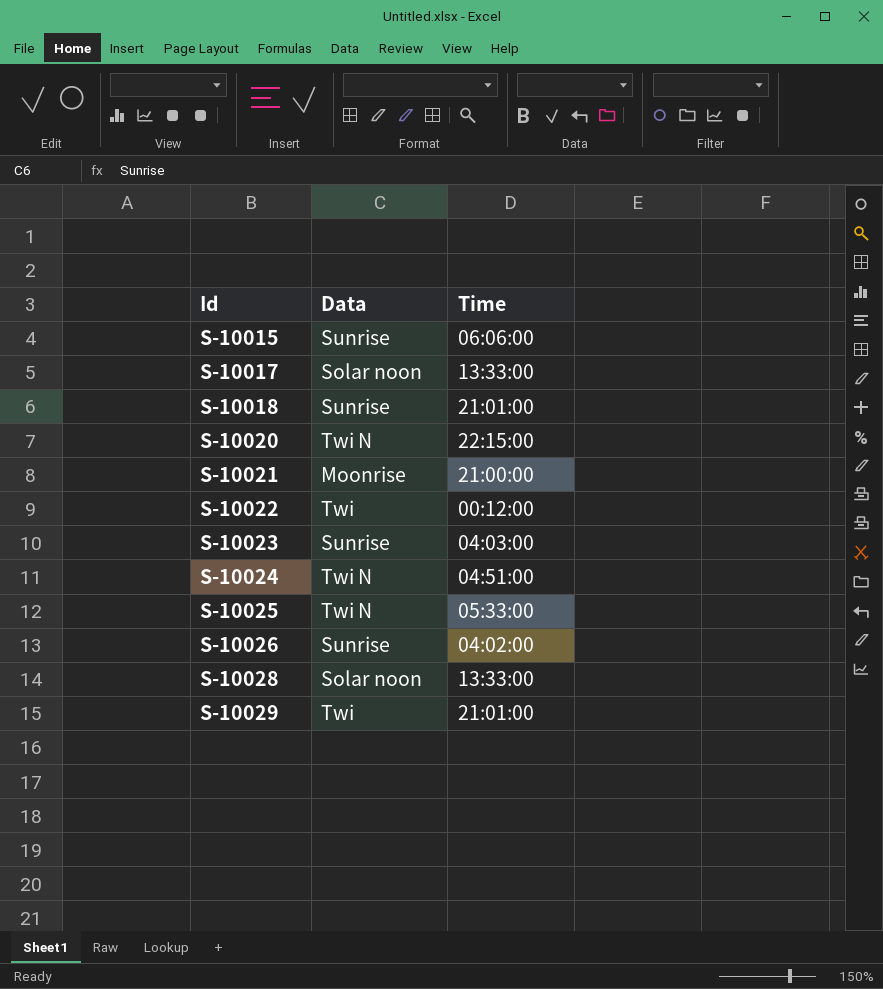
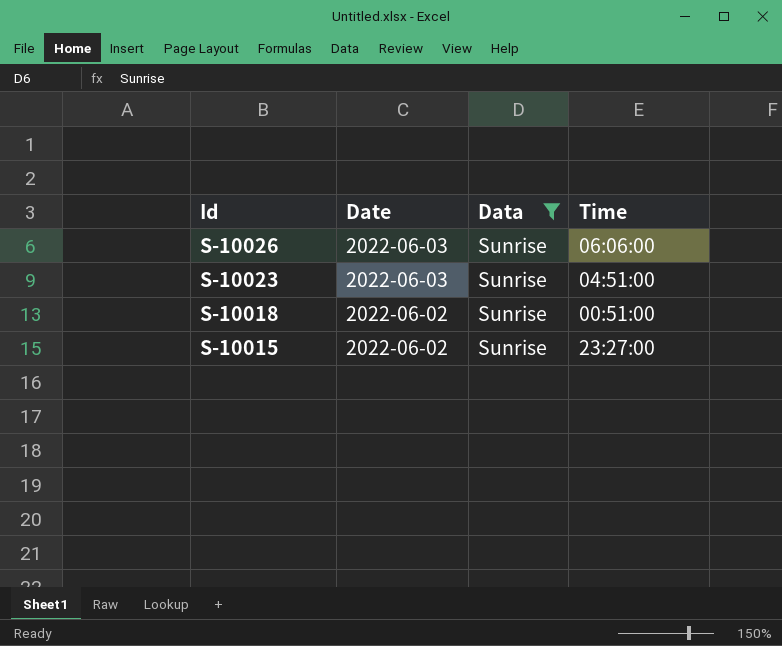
filter: none -> Data = Sunrise
row order: Id ascending -> Id descending
column Date | position: none -> 2
S-10026 | Time: 04:02:00 -> 06:06:00
S-10023 | Time: 04:03:00 -> 04:51:00
S-10018 | Time: 21:01:00 -> 00:51:00
S-10015 | Time: 06:06:00 -> 23:27:00

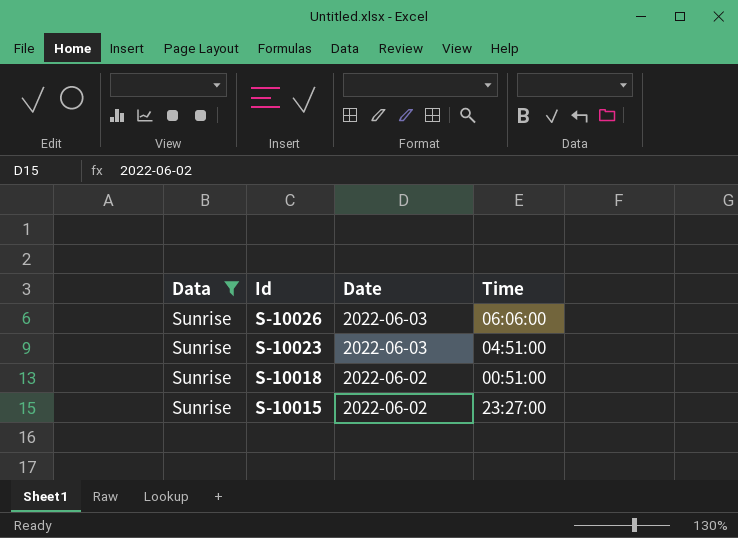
column Data | position: 3 -> 1

